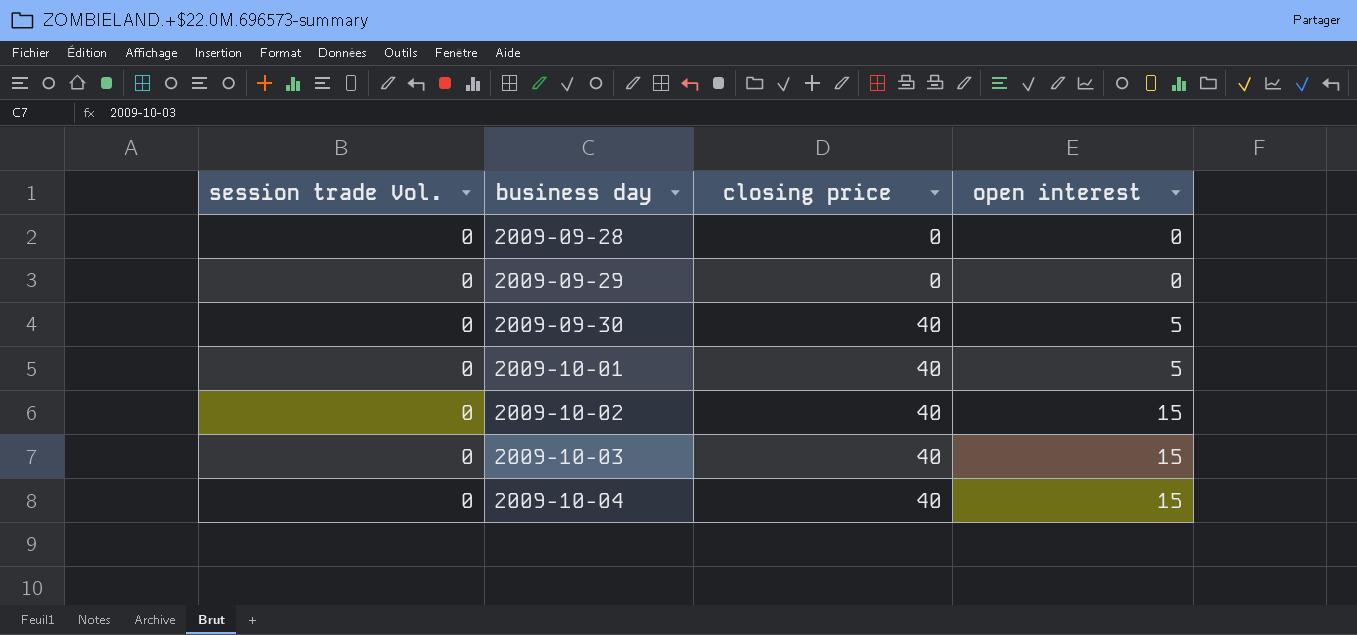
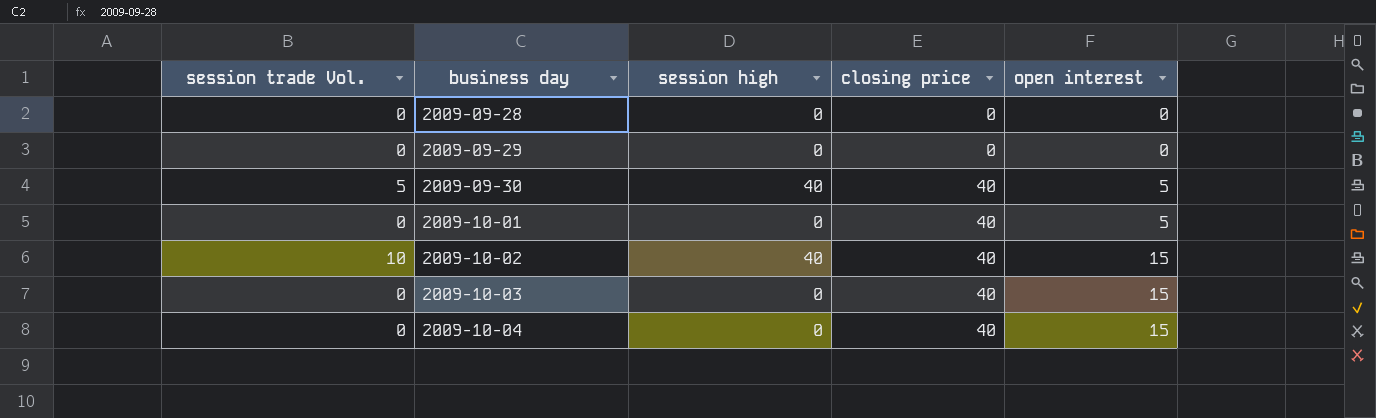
column session high | position: none -> 3
2009-09-30 | session trade Vol.: 0 -> 5
2009-10-02 | session trade Vol.: 0 -> 10

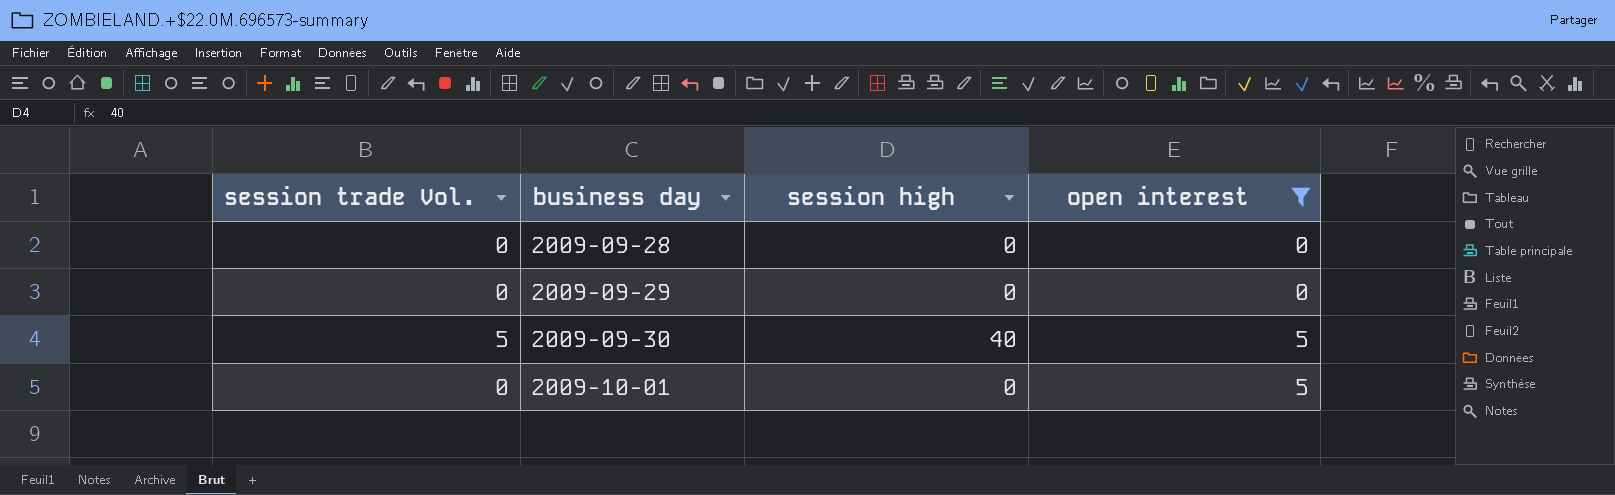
filter: none -> open interest != 15
column closing price | position: 4 -> none

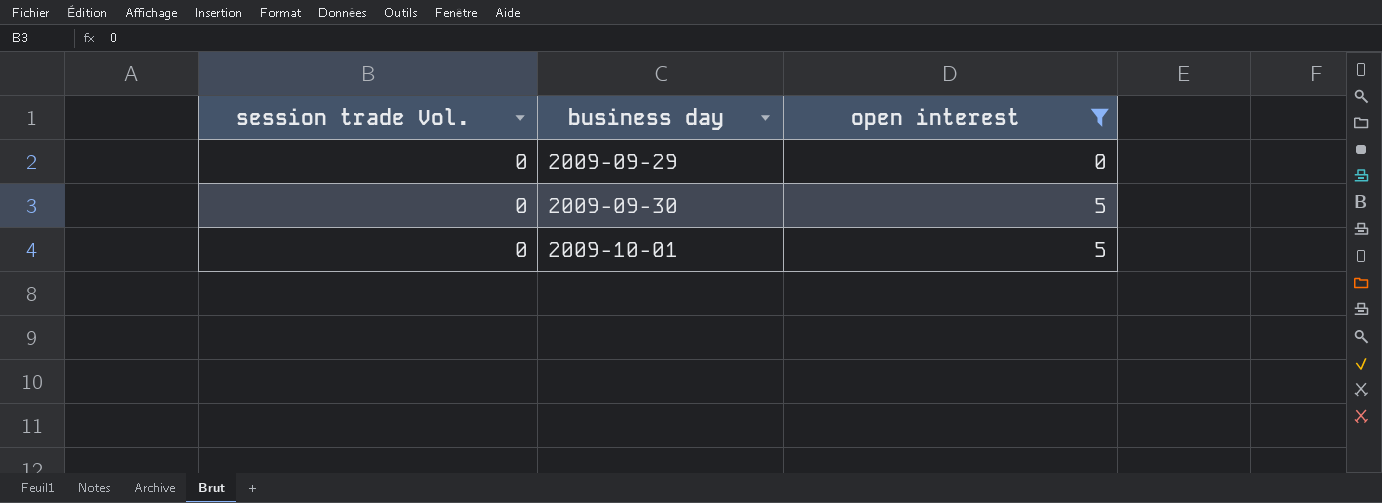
column session high | position: 3 -> none
row 2009-09-28: 0 | 0 | 0 -> none
2009-09-30 | session trade Vol.: 5 -> 0

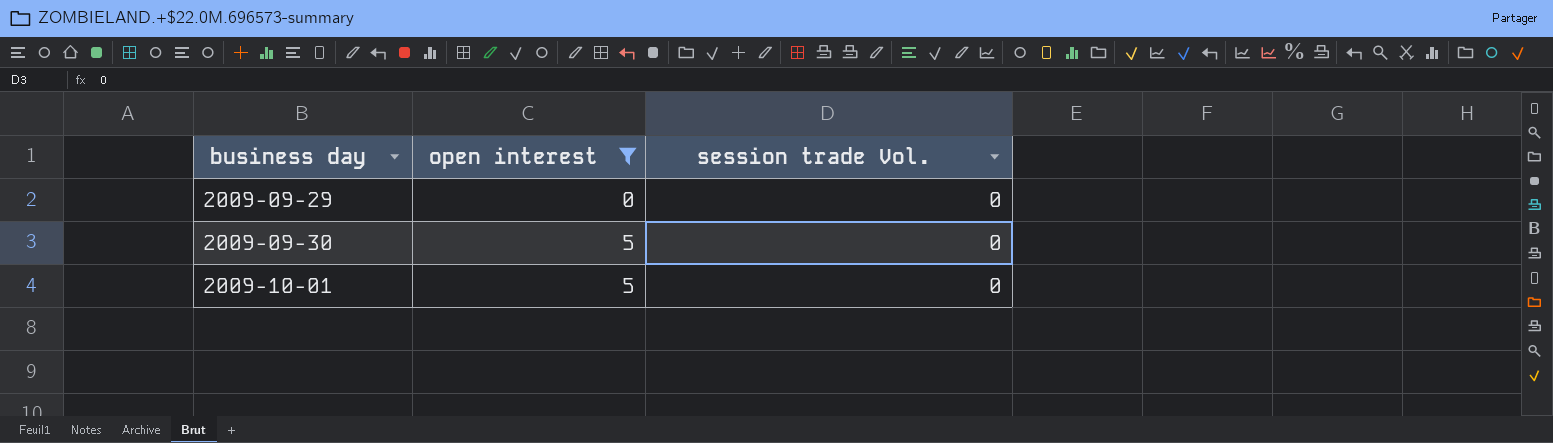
column session trade Vol. | position: 1 -> 3

